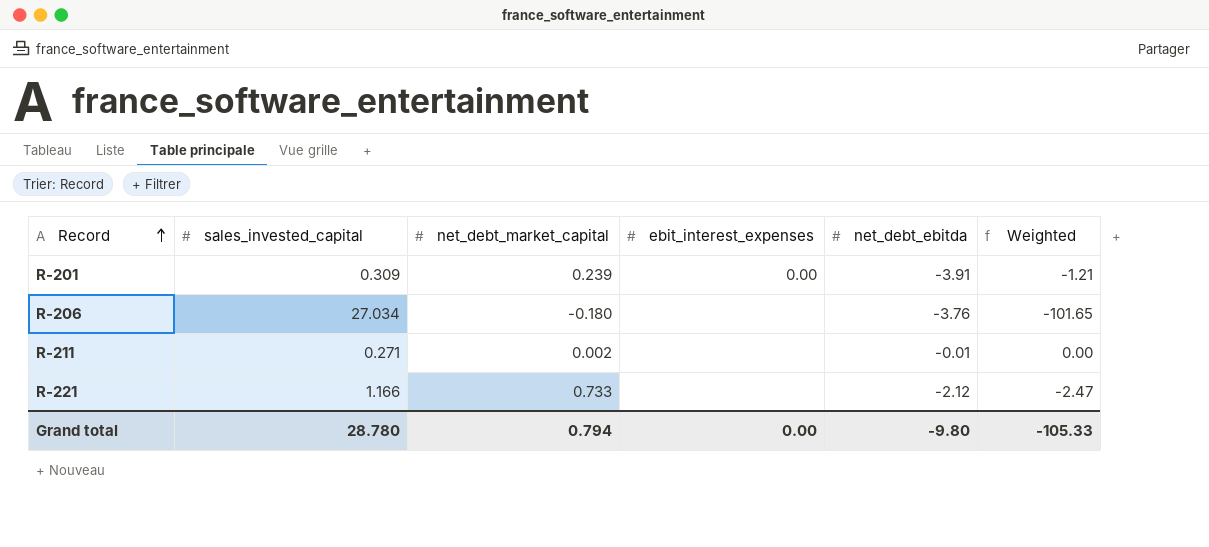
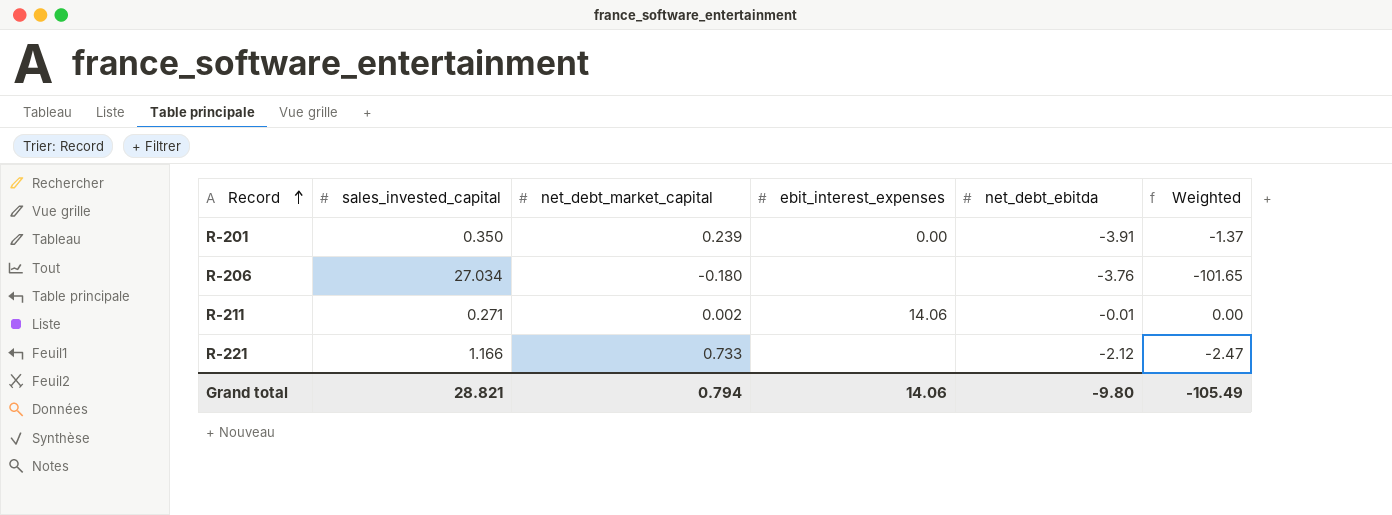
R-201 | sales_invested_capital: 0.309 -> 0.350
R-201 | Weighted: -1.21 -> -1.37
R-211 | ebit_interest_expenses: none -> 14.06
Grand total | sales_invested_capital: 28.780 -> 28.821
Grand total | ebit_interest_expenses: 0.00 -> 14.06
Grand total | Weighted: -105.33 -> -105.49

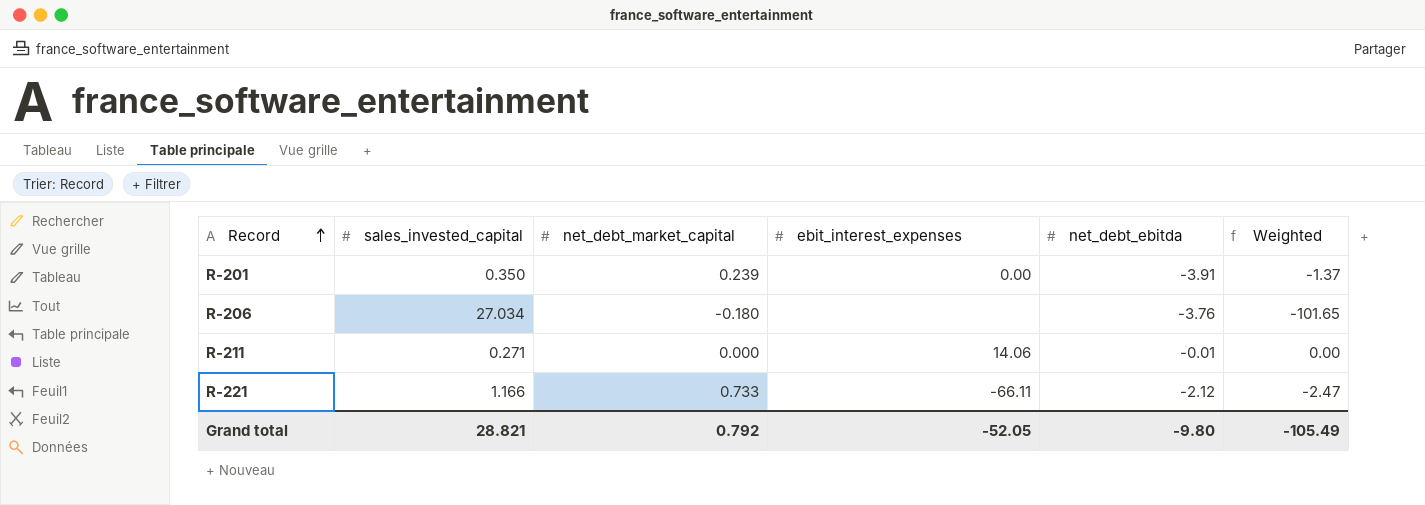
R-211 | net_debt_market_capital: 0.002 -> 0.000
R-221 | ebit_interest_expenses: none -> -66.11
Grand total | net_debt_market_capital: 0.794 -> 0.792
Grand total | ebit_interest_expenses: 14.06 -> -52.05

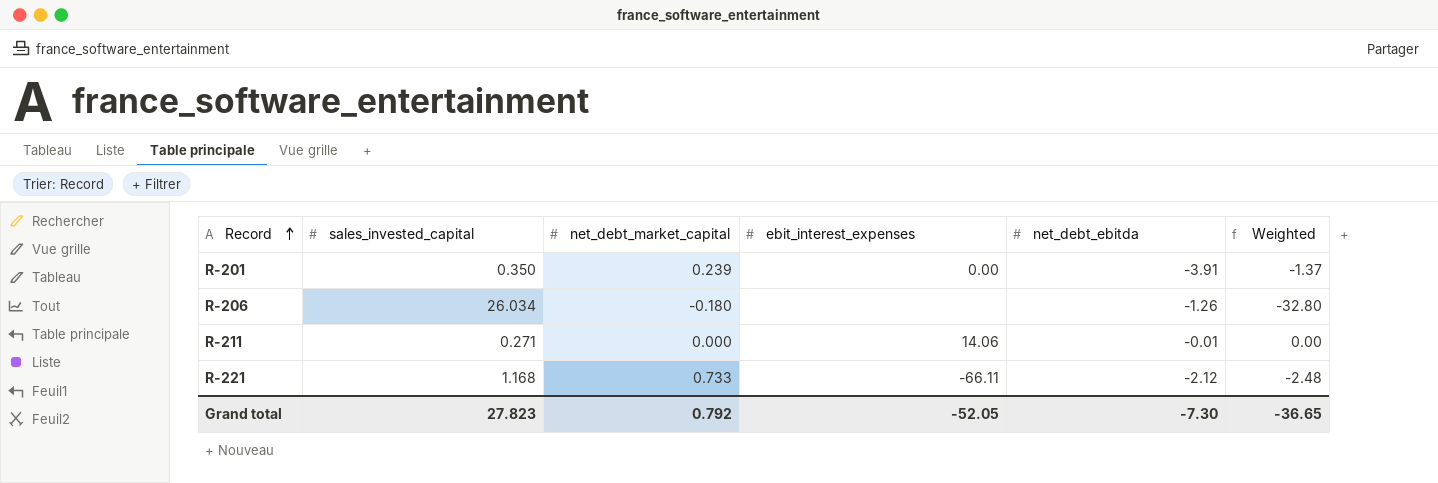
R-206 | sales_invested_capital: 27.034 -> 26.034
R-206 | net_debt_ebitda: -3.76 -> -1.26
R-206 | Weighted: -101.65 -> -32.80
R-221 | sales_invested_capital: 1.166 -> 1.168
R-221 | Weighted: -2.47 -> -2.48
Grand total | sales_invested_capital: 28.821 -> 27.823
Grand total | net_debt_ebitda: -9.80 -> -7.30
Grand total | Weighted: -105.49 -> -36.65

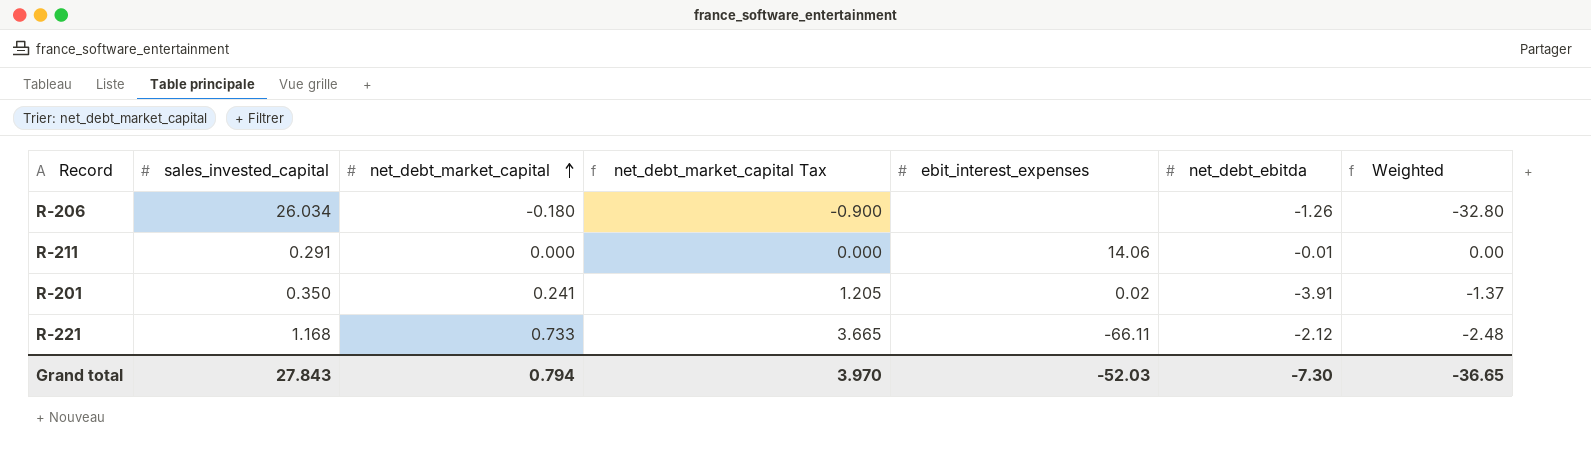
row order: Record ascending -> net_debt_market_capital ascending
column net_debt_market_capital Tax | formula: none -> [net_debt_market_capital] * 5
R-211 | sales_invested_capital: 0.271 -> 0.291
R-201 | net_debt_market_capital: 0.239 -> 0.241
R-201 | ebit_interest_expenses: 0.00 -> 0.02
Grand total | sales_invested_capital: 27.823 -> 27.843
Grand total | net_debt_market_capital: 0.792 -> 0.794
Grand total | ebit_interest_expenses: -52.05 -> -52.03

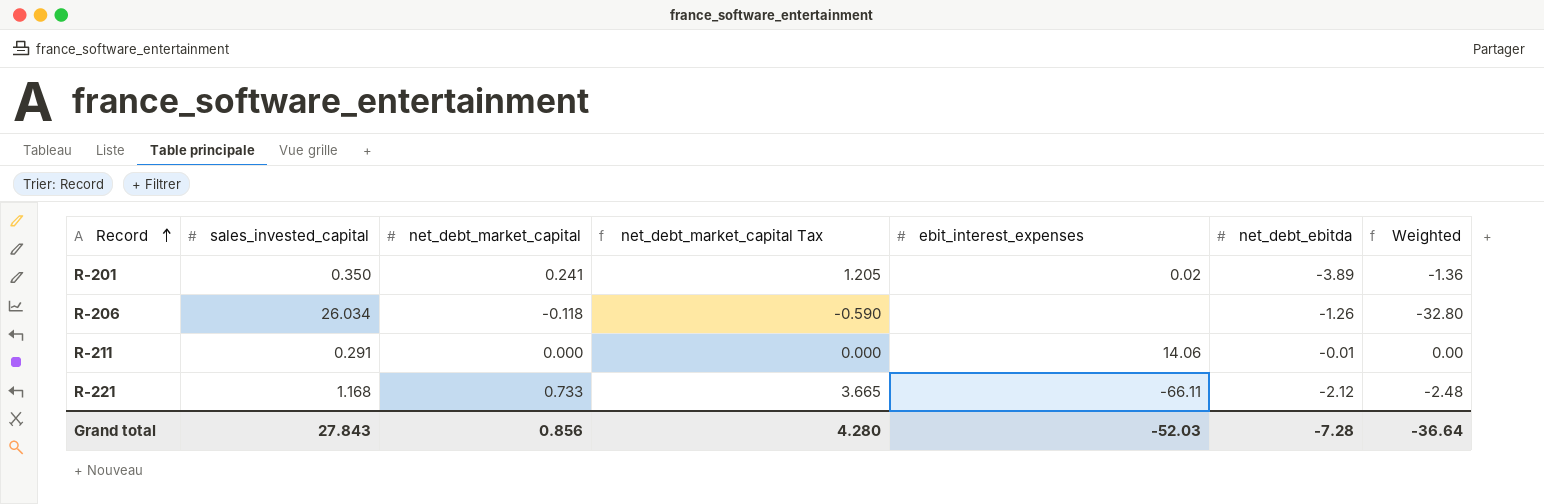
row order: net_debt_market_capital ascending -> Record ascending
R-201 | net_debt_ebitda: -3.91 -> -3.89
R-201 | Weighted: -1.37 -> -1.36
R-206 | net_debt_market_capital: -0.180 -> -0.118
R-206 | net_debt_market_capital Tax: -0.900 -> -0.590
Grand total | net_debt_market_capital: 0.794 -> 0.856
Grand total | net_debt_market_capital Tax: 3.970 -> 4.280
Grand total | net_debt_ebitda: -7.30 -> -7.28
Grand total | Weighted: -36.65 -> -36.64

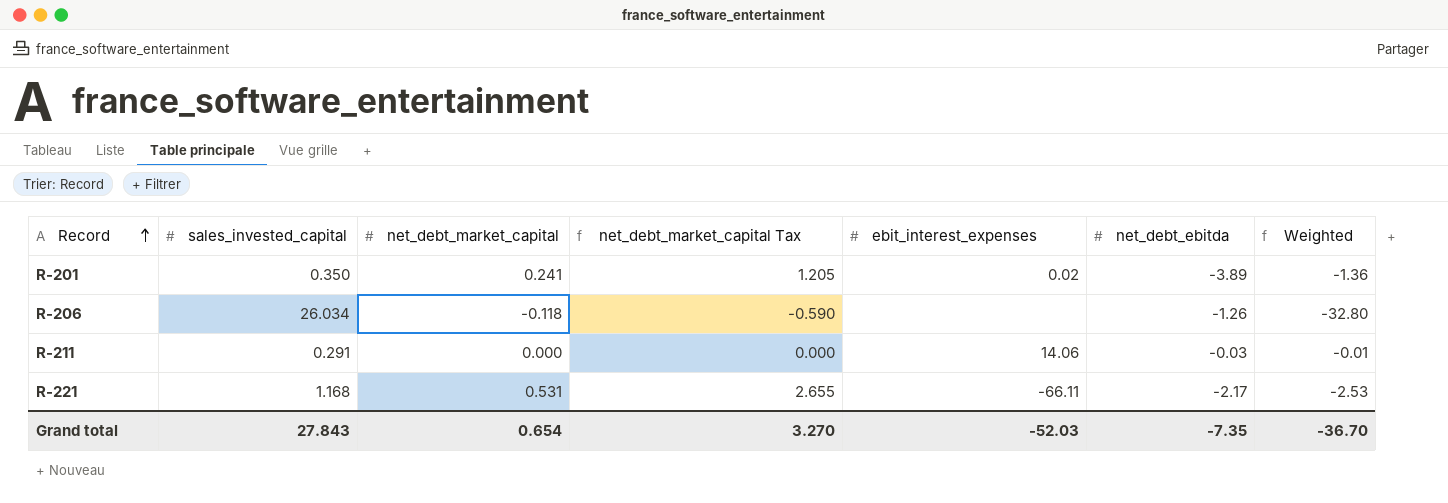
R-211 | net_debt_ebitda: -0.01 -> -0.03
R-211 | Weighted: 0.00 -> -0.01
R-221 | net_debt_market_capital: 0.733 -> 0.531
R-221 | net_debt_market_capital Tax: 3.665 -> 2.655
R-221 | net_debt_ebitda: -2.12 -> -2.17
R-221 | Weighted: -2.48 -> -2.53
Grand total | net_debt_market_capital: 0.856 -> 0.654
Grand total | net_debt_market_capital Tax: 4.280 -> 3.270
Grand total | net_debt_ebitda: -7.28 -> -7.35
Grand total | Weighted: -36.64 -> -36.70

